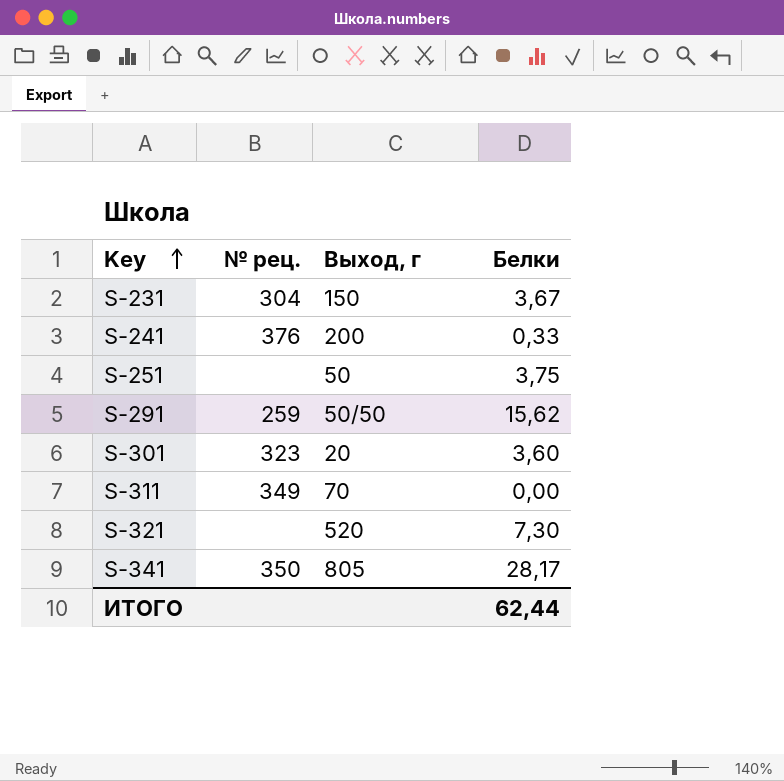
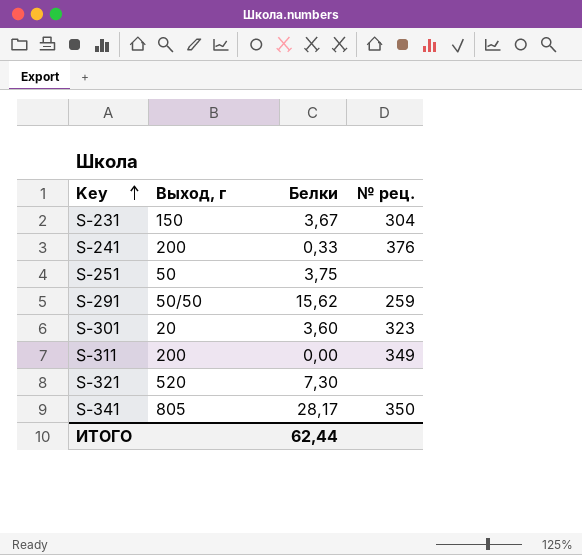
column № рец. | position: 2 -> 4
S-311 | Выход, г: 70 -> 200

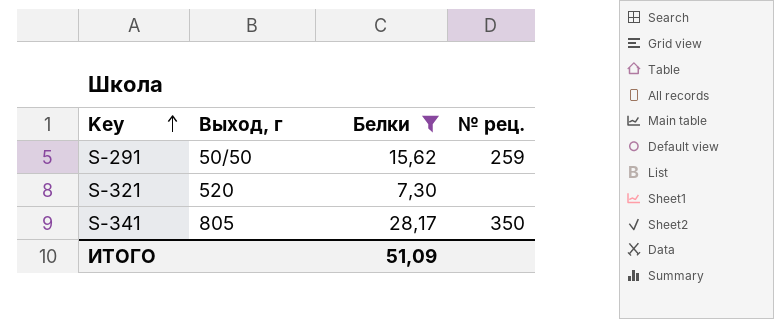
filter: none -> Белки >= 7,30
ИТОГО | Белки: 62,44 -> 51,09

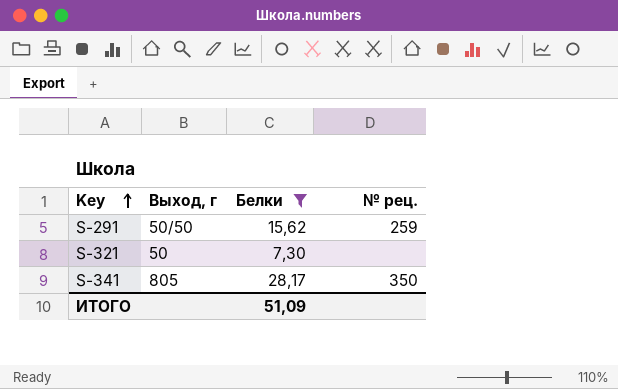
S-321 | Выход, г: 520 -> 50

